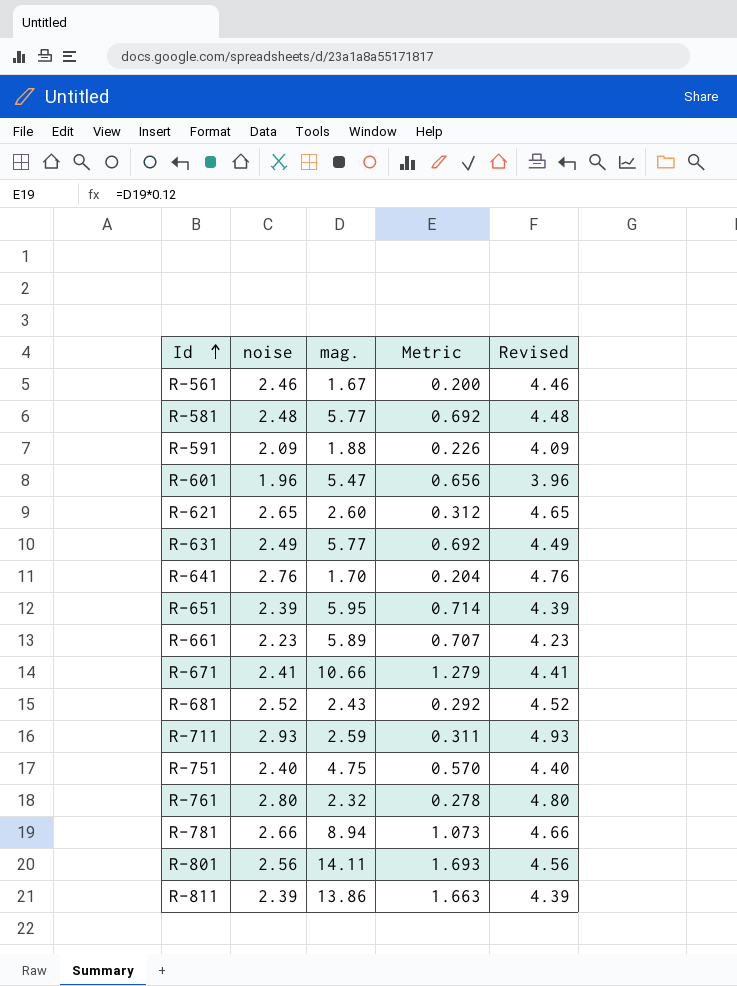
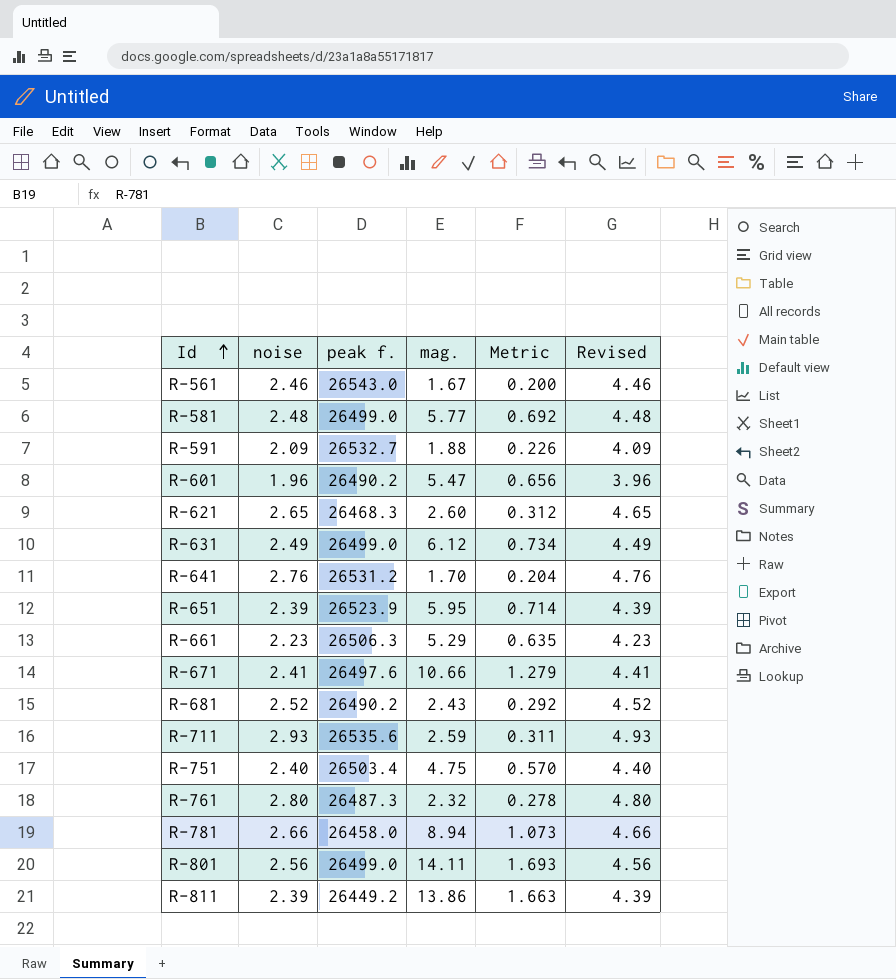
column peak f. | position: none -> 3
R-631 | mag.: 5.77 -> 6.12
R-631 | Metric: 0.692 -> 0.734
R-661 | mag.: 5.89 -> 5.29
R-661 | Metric: 0.707 -> 0.635

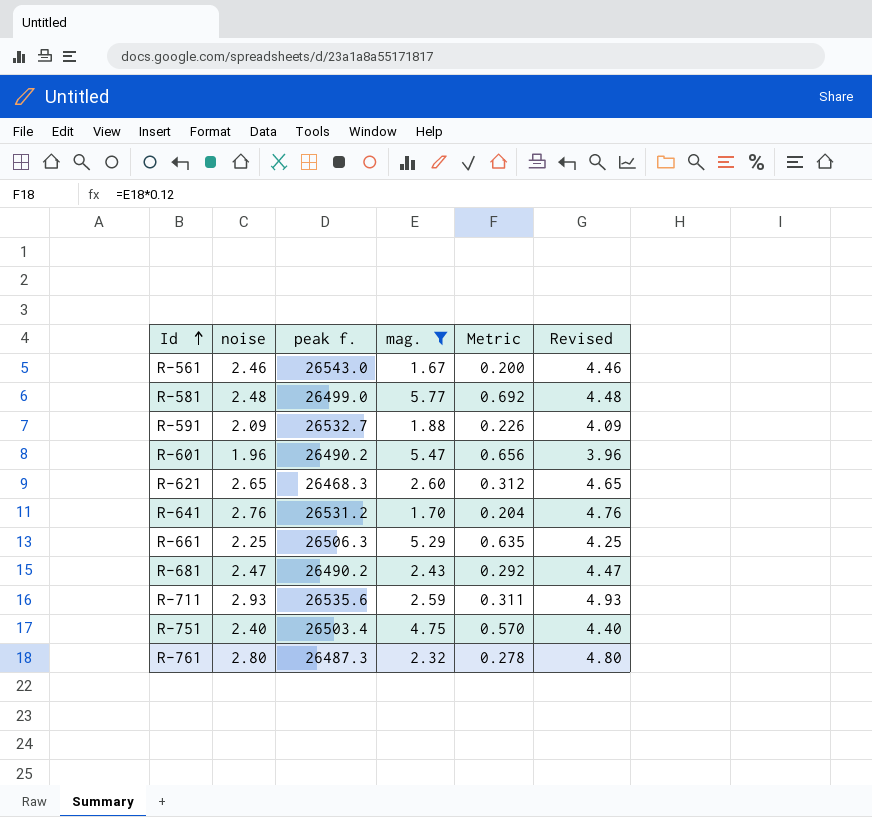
filter: none -> mag. <= 5.77
R-661 | noise: 2.23 -> 2.25
R-661 | Revised: 4.23 -> 4.25
R-681 | noise: 2.52 -> 2.47
R-681 | Revised: 4.52 -> 4.47

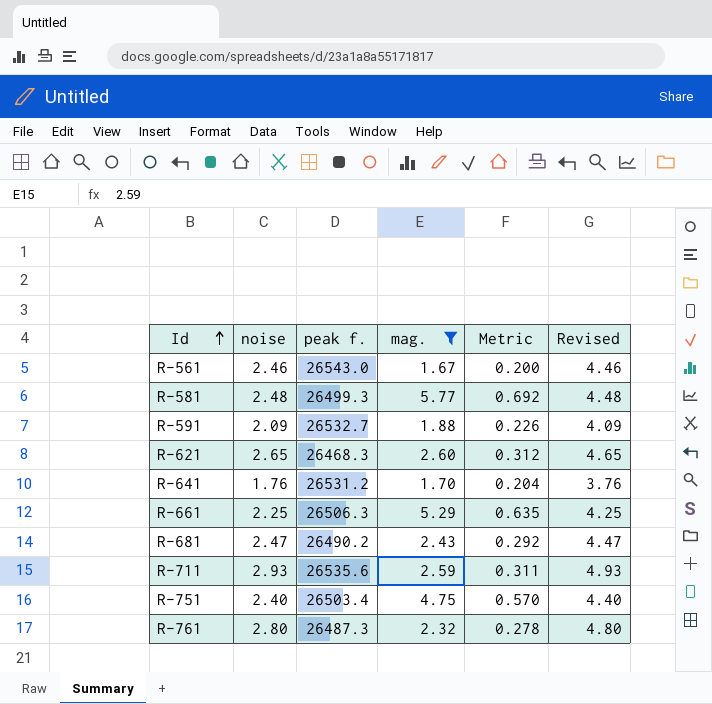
row R-601: 1.96 | 26490.2 | 5.47 | 0.656 | 3.96 -> none
R-581 | peak f.: 26499.0 -> 26499.3
R-641 | noise: 2.76 -> 1.76
R-641 | Revised: 4.76 -> 3.76

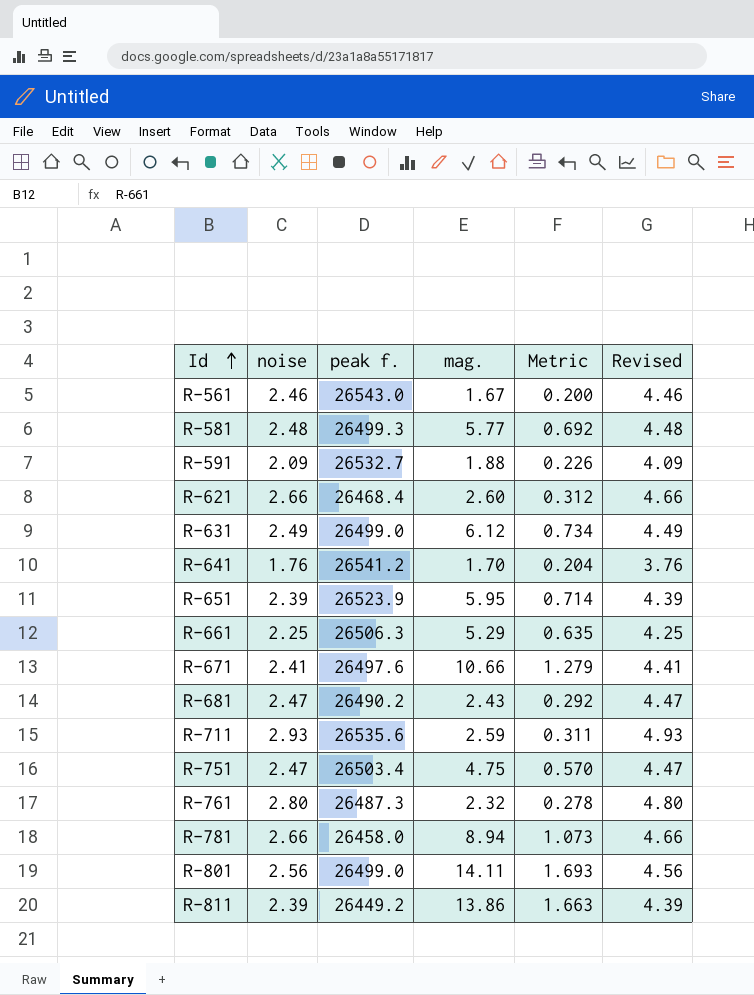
filter: mag. <= 5.77 -> none
R-621 | noise: 2.65 -> 2.66
R-621 | peak f.: 26468.3 -> 26468.4
R-621 | Revised: 4.65 -> 4.66
R-641 | peak f.: 26531.2 -> 26541.2
R-751 | noise: 2.40 -> 2.47
R-751 | Revised: 4.40 -> 4.47

